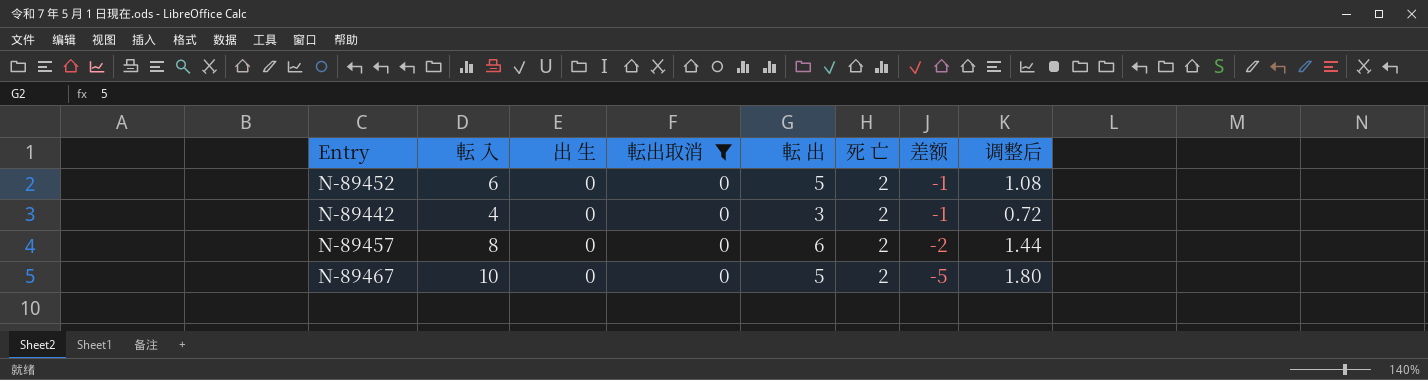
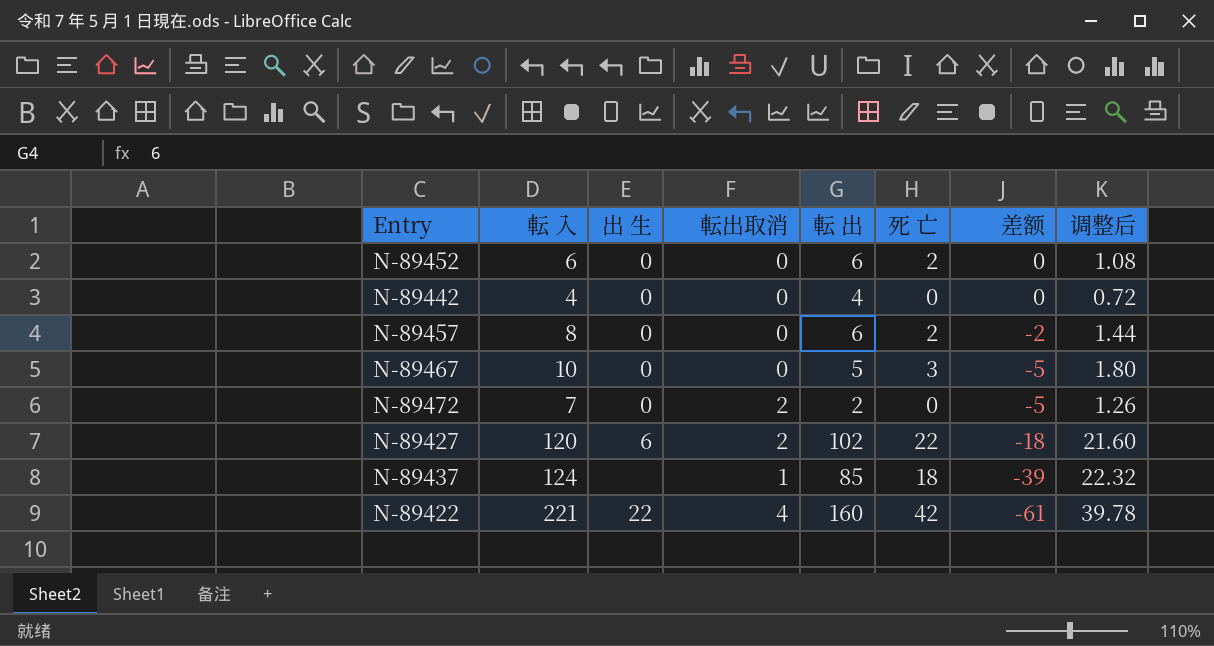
filter: 転出取消 = 0 -> none
N-89452 | 転 出: 5 -> 6
N-89452 | 差额: -1 -> 0
N-89442 | 転 出: 3 -> 4
N-89442 | 死 亡: 2 -> 0
N-89442 | 差额: -1 -> 0
N-89467 | 死 亡: 2 -> 3

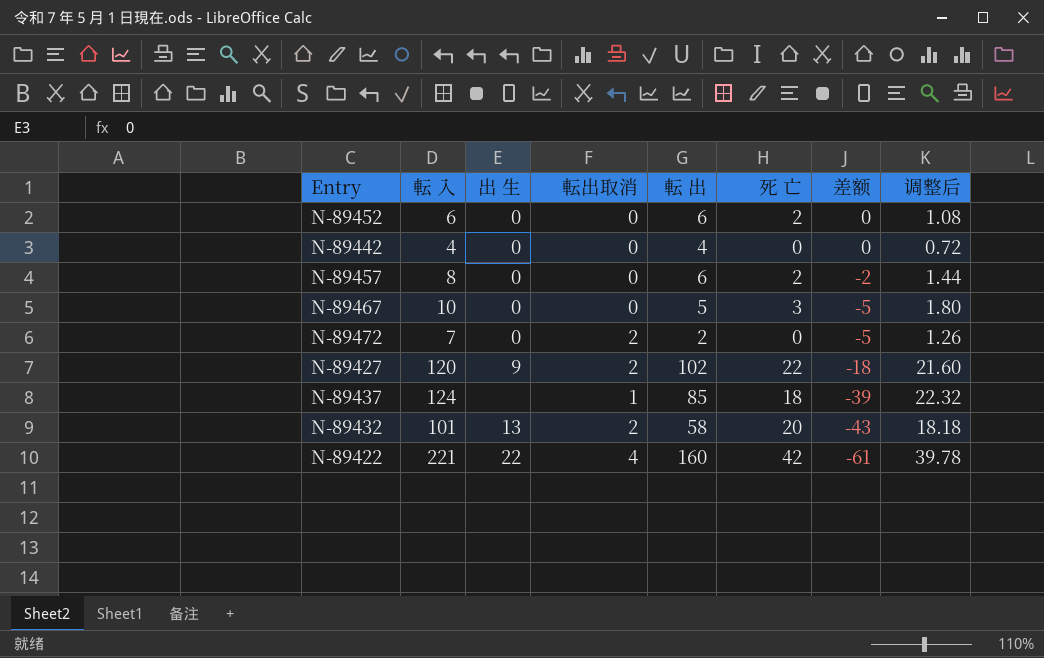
N-89427 | 出 生: 6 -> 9
row N-89432: none -> 101 | 13 | 2 | 58 | 20 | -43 | 18.18

